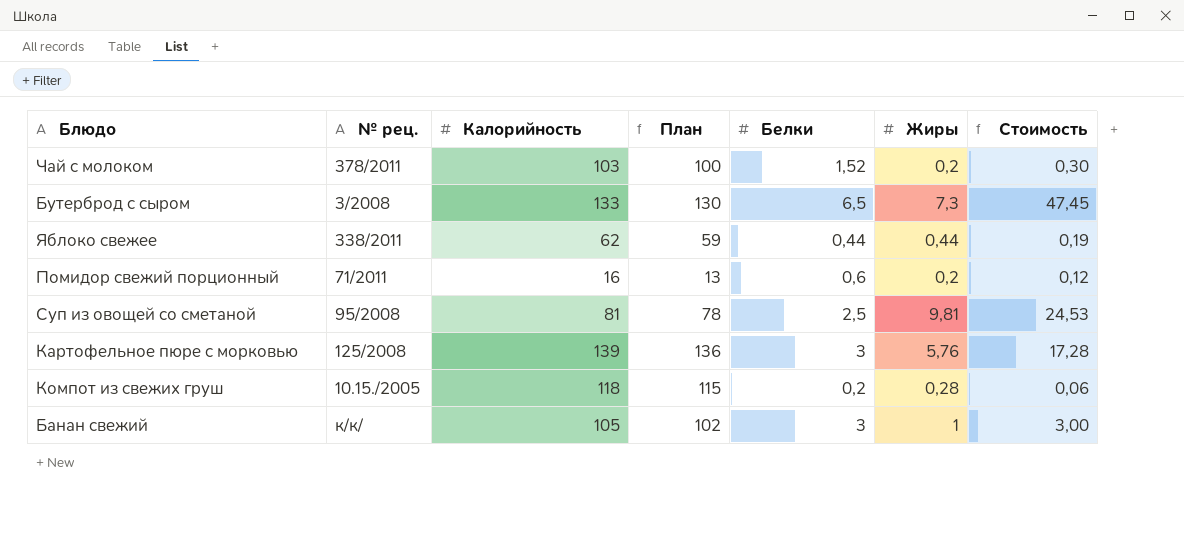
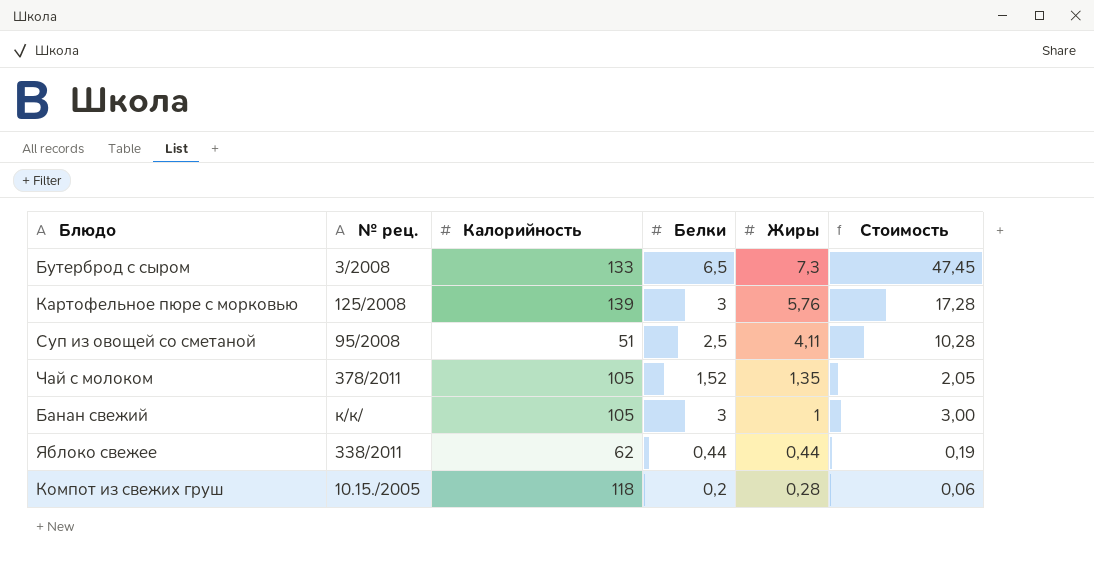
row order: none -> Жиры descending
column План | formula: [Калорийность] - 3 -> none
row Помидор свежий порционный: 71/2011 | 16 | 13 | 0,6 | 0,2 | 0,12 -> none
Суп из овощей со сметаной | Калорийность: 81 -> 51
Суп из овощей со сметаной | Жиры: 9,81 -> 4,11
Суп из овощей со сметаной | Стоимость: 24,53 -> 10,28
Чай с молоком | Калорийность: 103 -> 105
Чай с молоком | Жиры: 0,2 -> 1,35
Чай с молоком | Стоимость: 0,30 -> 2,05

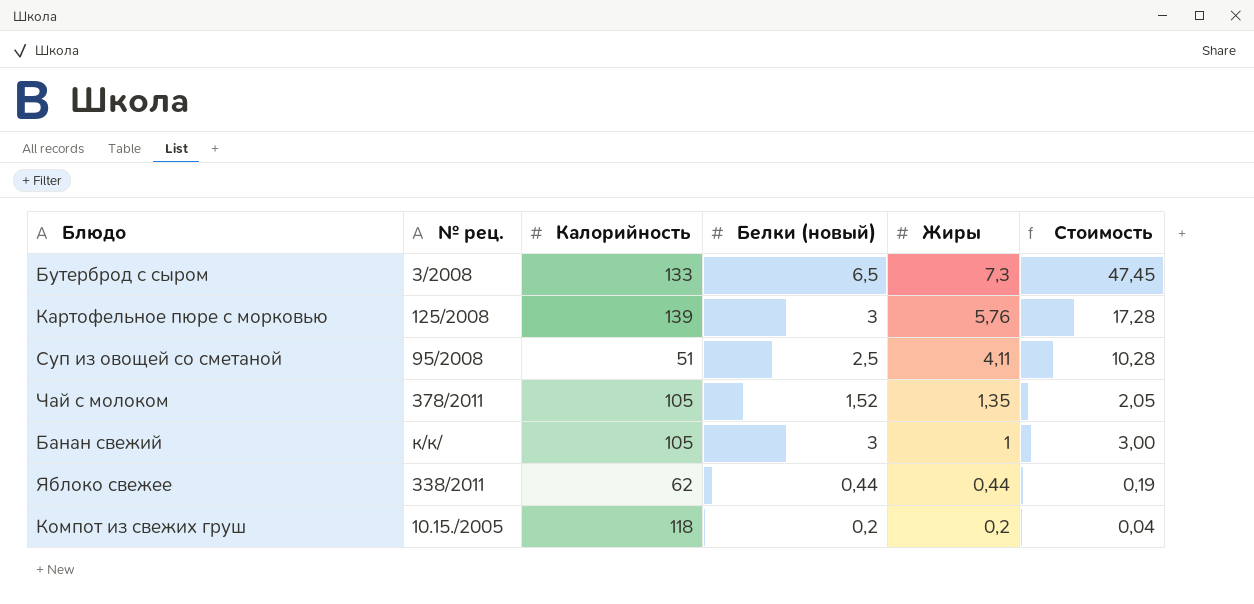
column name: Белки -> Белки (новый)
Компот из свежих груш | Жиры: 0,28 -> 0,2
Компот из свежих груш | Стоимость: 0,06 -> 0,04

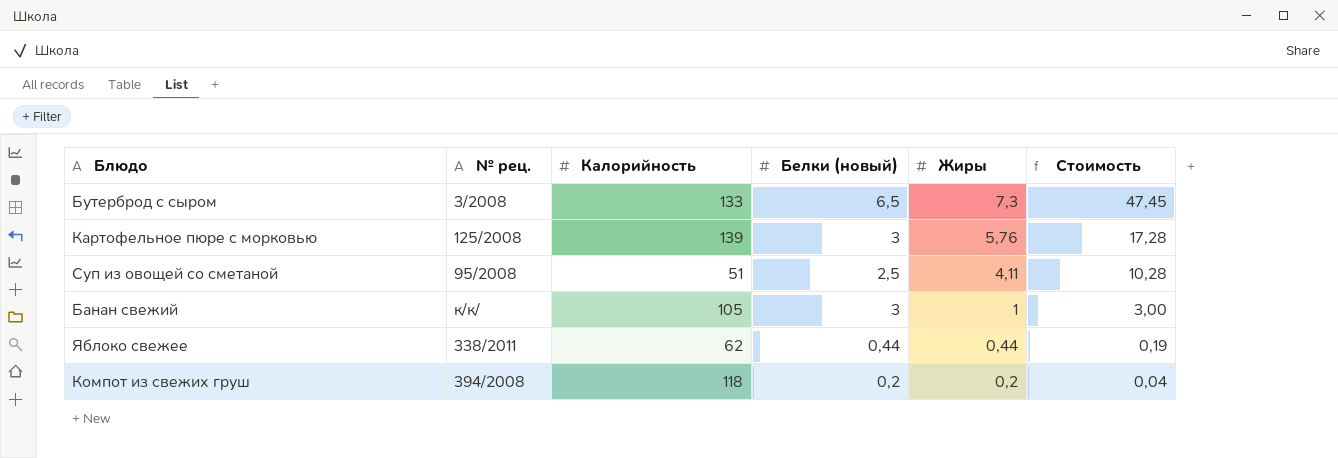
row Чай с молоком: 378/2011 | 105 | 1,52 | 1,35 | 2,05 -> none
Компот из свежих груш | № рец.: 10.15./2005 -> 394/2008

